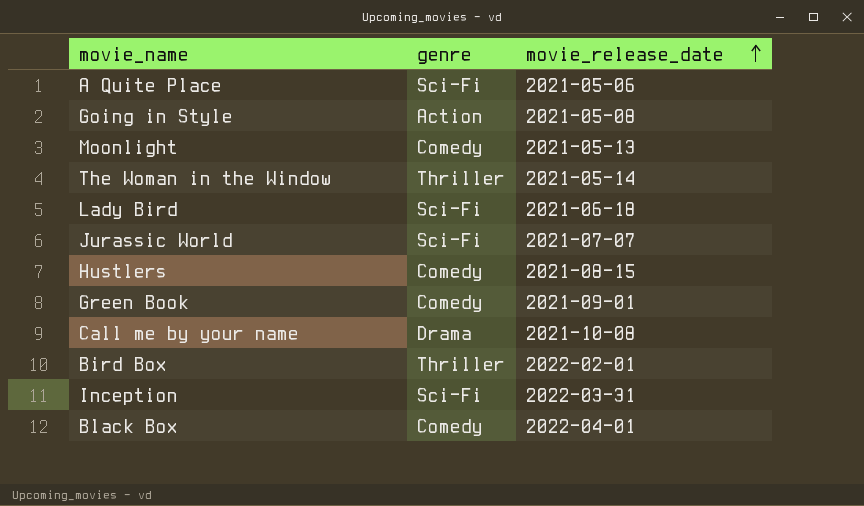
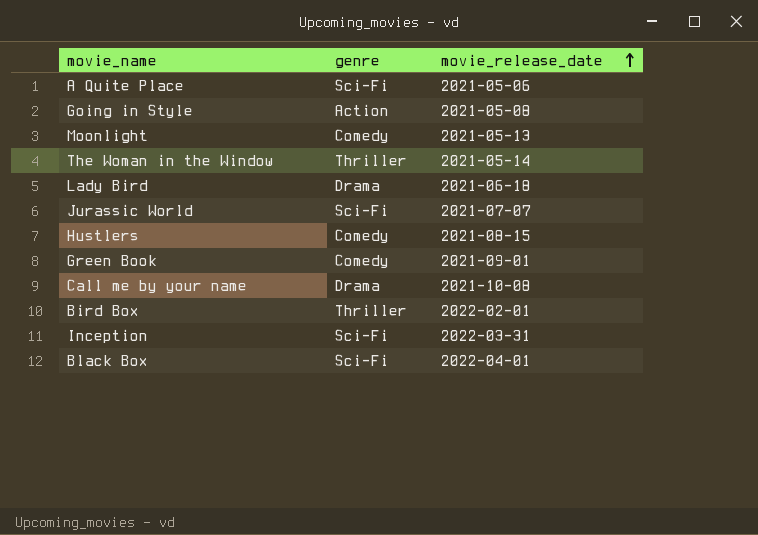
Lady Bird | genre: Sci-Fi -> Drama
Black Box | genre: Comedy -> Sci-Fi

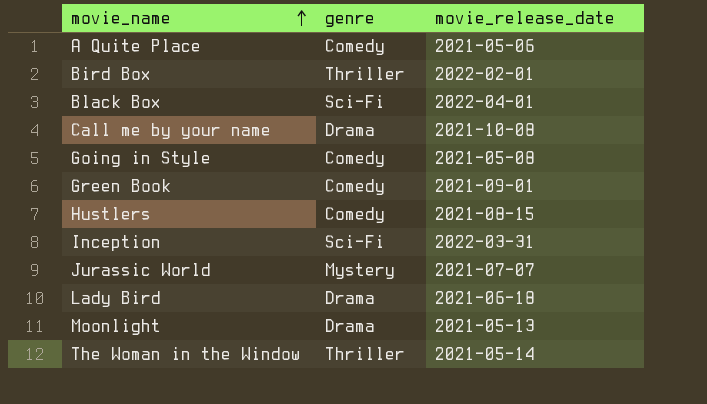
row order: movie_release_date ascending -> movie_name ascending
A Quite Place | genre: Sci-Fi -> Comedy
Going in Style | genre: Action -> Comedy
Jurassic World | genre: Sci-Fi -> Mystery
Moonlight | genre: Comedy -> Drama

